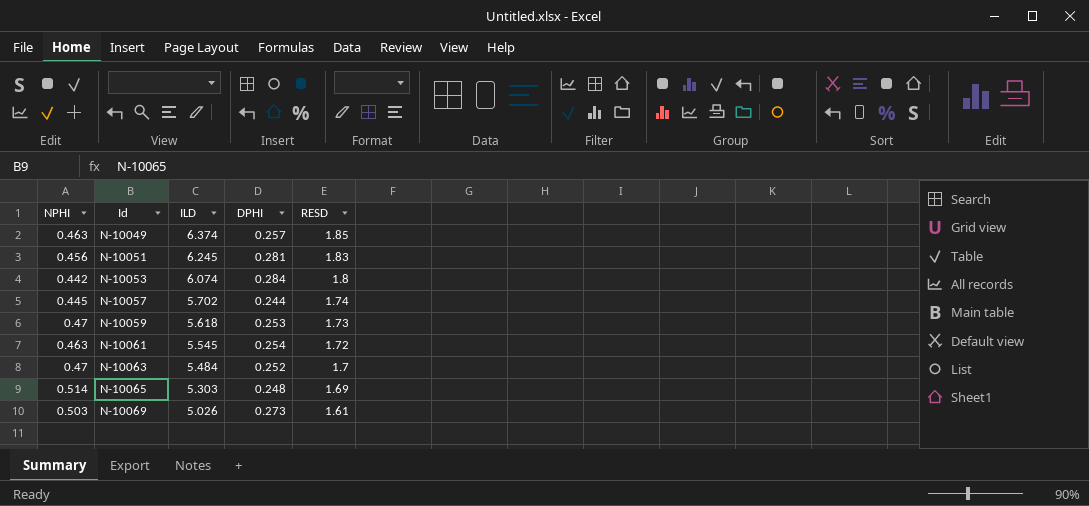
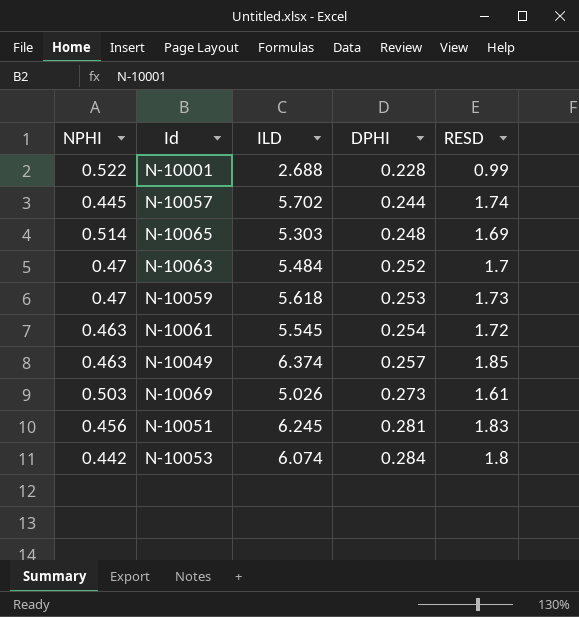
row order: Id ascending -> DPHI ascending
row N-10001: none -> 0.522 | 2.688 | 0.228 | 0.99

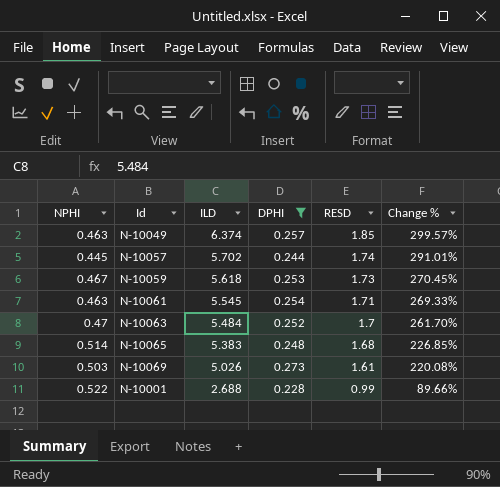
filter: none -> DPHI <= 0.273
row order: DPHI ascending -> ILD descending
column Change % | formula: none -> ([RESD] - [NPHI]) / [NPHI]
N-10059 | NPHI: 0.47 -> 0.467
N-10061 | RESD: 1.72 -> 1.71
N-10065 | ILD: 5.303 -> 5.383
N-10065 | RESD: 1.69 -> 1.68

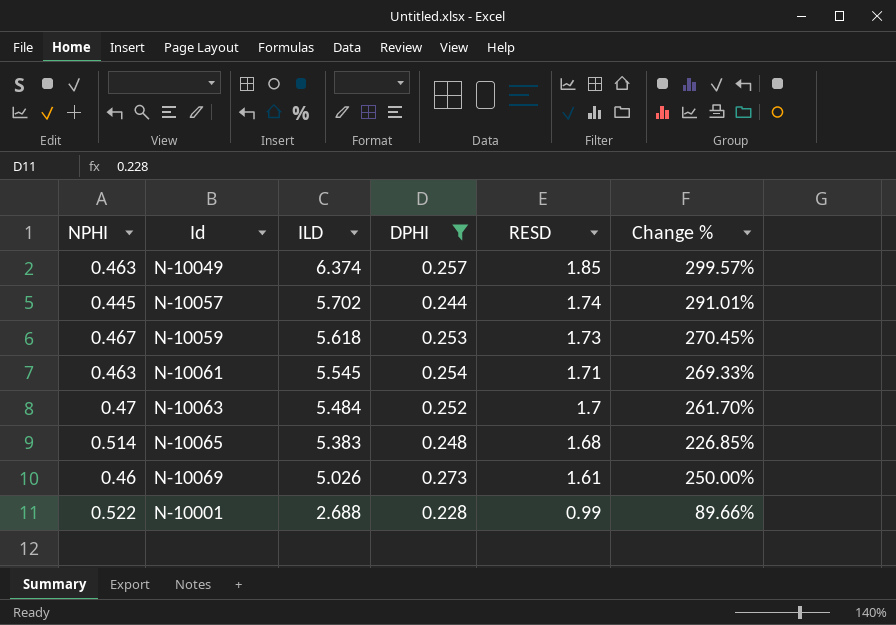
N-10069 | NPHI: 0.503 -> 0.46
N-10069 | Change %: 220.08% -> 250.00%

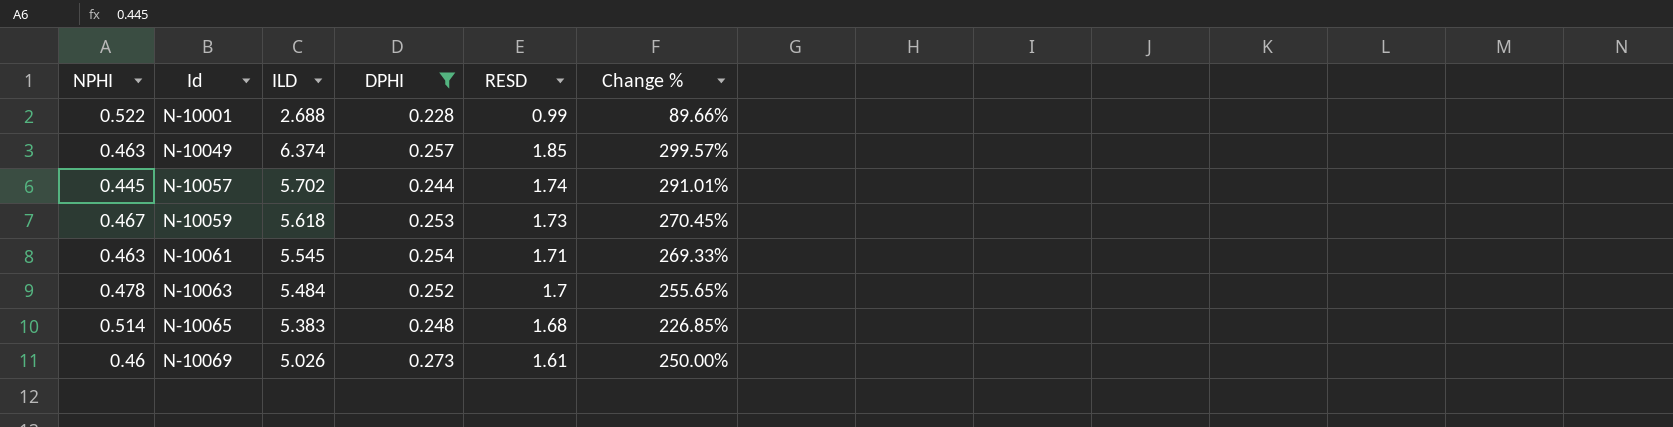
row order: ILD descending -> Id ascending
N-10063 | NPHI: 0.47 -> 0.478
N-10063 | Change %: 261.70% -> 255.65%

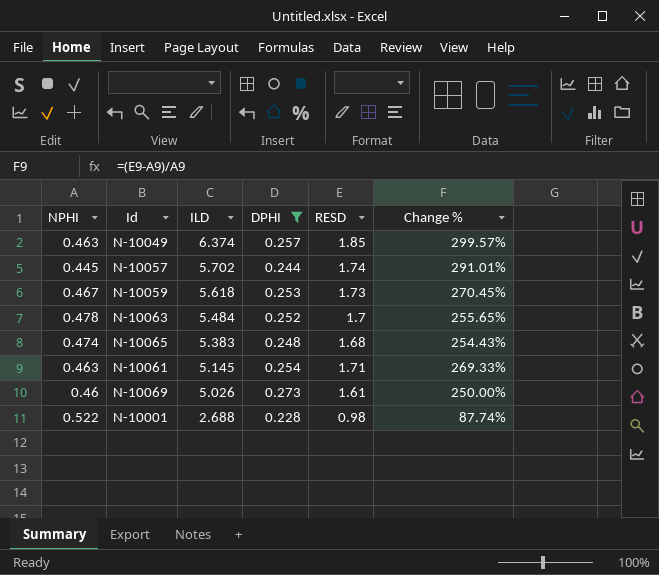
row order: Id ascending -> ILD descending
N-10065 | NPHI: 0.514 -> 0.474
N-10065 | Change %: 226.85% -> 254.43%
N-10061 | ILD: 5.545 -> 5.145
N-10001 | RESD: 0.99 -> 0.98
N-10001 | Change %: 89.66% -> 87.74%

